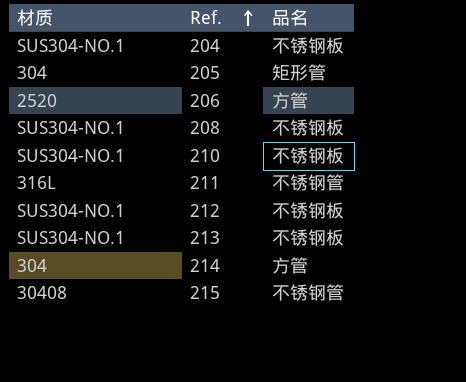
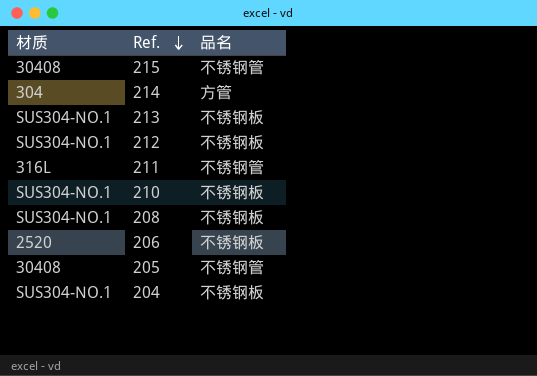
row order: Ref. ascending -> Ref. descending
206 | 品名: 方管 -> 不锈钢板
205 | 材质: 304 -> 30408
205 | 品名: 矩形管 -> 不锈钢管

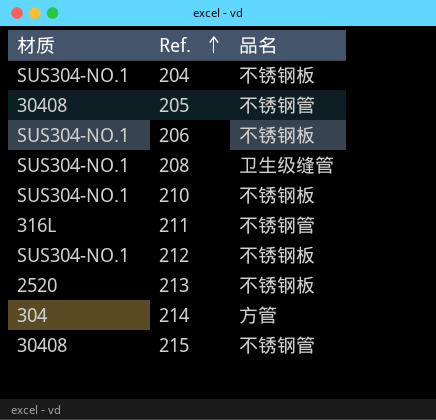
row order: Ref. descending -> Ref. ascending
206 | 材质: 2520 -> SUS304-NO.1
208 | 品名: 不锈钢板 -> 卫生级缝管
213 | 材质: SUS304-NO.1 -> 2520

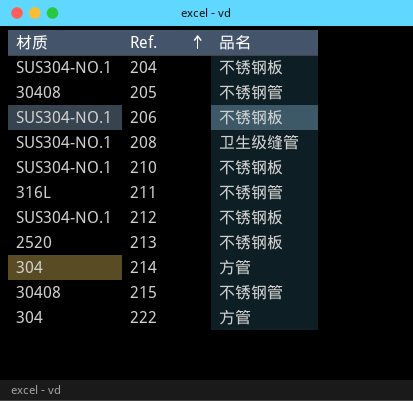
row 222: none -> 304 | 方管

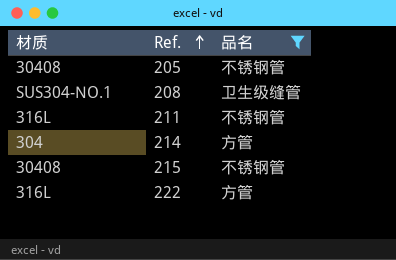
filter: none -> 品名 != 不锈钢板
222 | 材质: 304 -> 316L

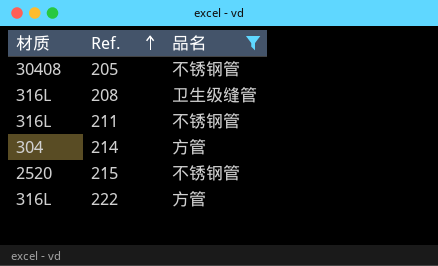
208 | 材质: SUS304-NO.1 -> 316L
215 | 材质: 30408 -> 2520

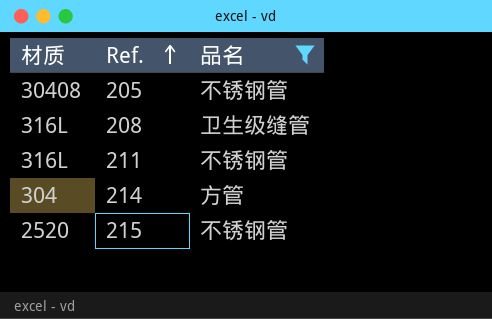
row 222: 316L | 方管 -> none

